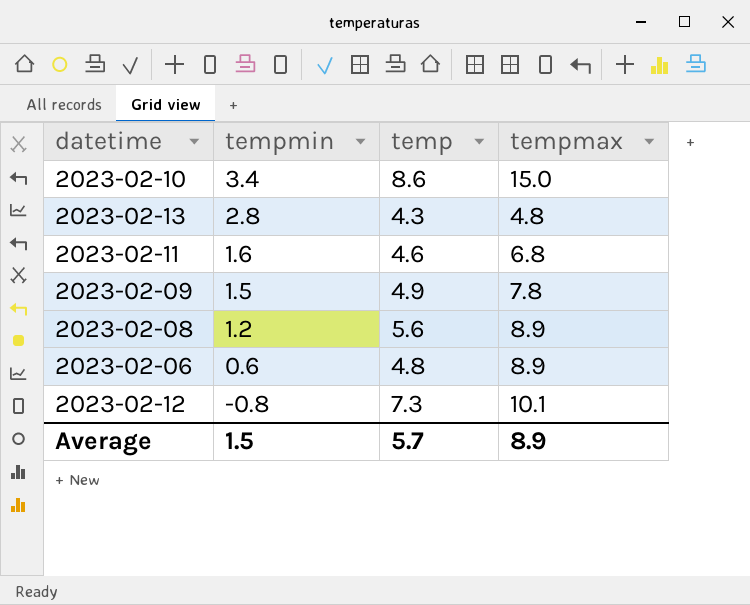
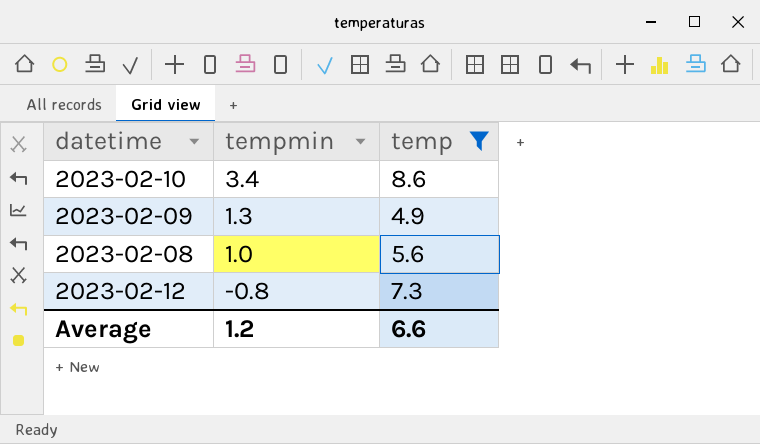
filter: none -> temp >= 4.9
column tempmax | position: 4 -> none
2023-02-09 | tempmin: 1.5 -> 1.3
2023-02-08 | tempmin: 1.2 -> 1.0
Average | tempmin: 1.5 -> 1.2
Average | temp: 5.7 -> 6.6

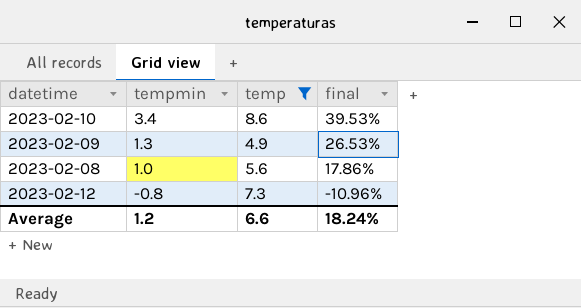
column final | formula: none -> [tempmin] / [temp]

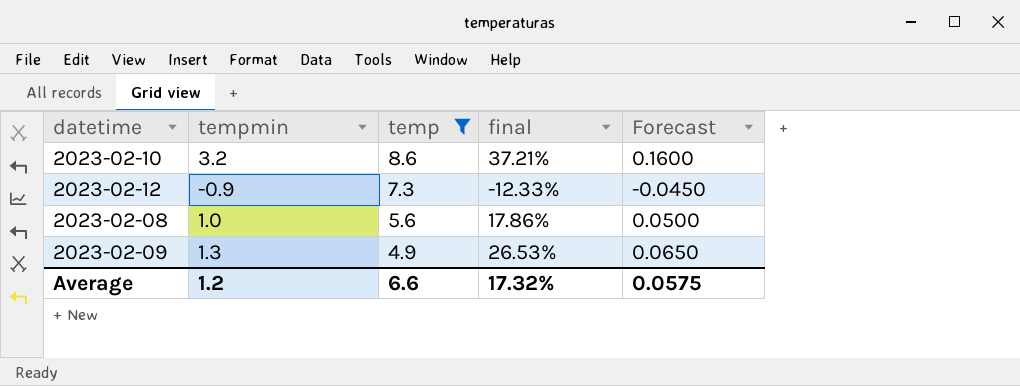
row order: tempmin descending -> temp descending
column Forecast | formula: none -> [tempmin] * 0.05
2023-02-10 | tempmin: 3.4 -> 3.2
2023-02-10 | final: 39.53% -> 37.21%
2023-02-12 | tempmin: -0.8 -> -0.9
2023-02-12 | final: -10.96% -> -12.33%
Average | final: 18.24% -> 17.32%

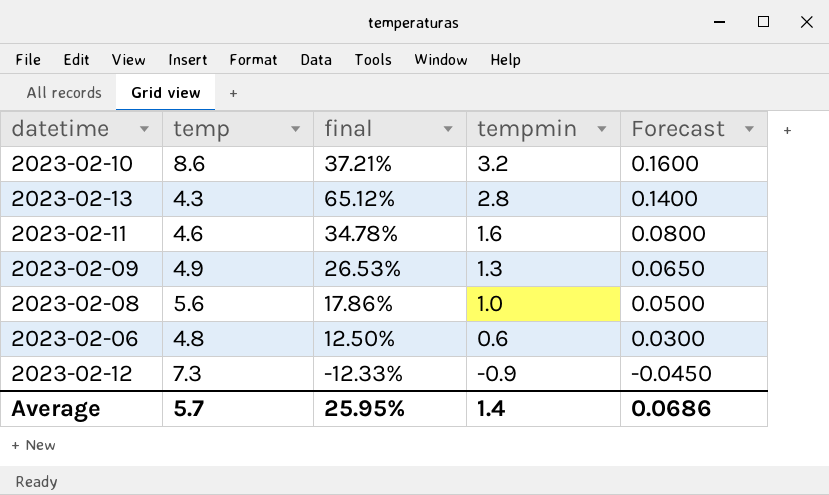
filter: temp >= 4.9 -> none
row order: temp descending -> tempmin descending
column tempmin | position: 2 -> 4
Average | temp: 6.6 -> 5.7
Average | final: 17.32% -> 25.95%
Average | tempmin: 1.2 -> 1.4
Average | Forecast: 0.0575 -> 0.0686

